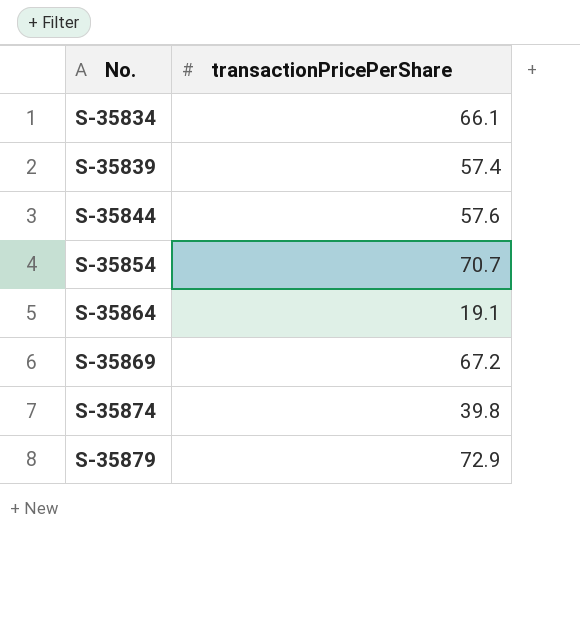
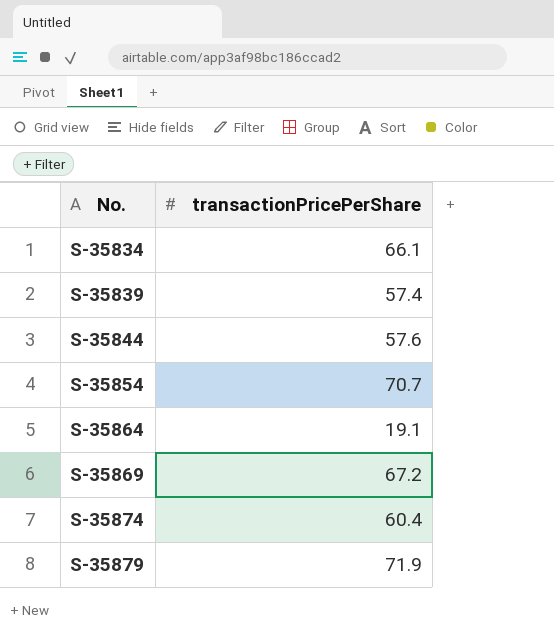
S-35874 | transactionPricePerShare: 39.8 -> 60.4
S-35879 | transactionPricePerShare: 72.9 -> 71.9

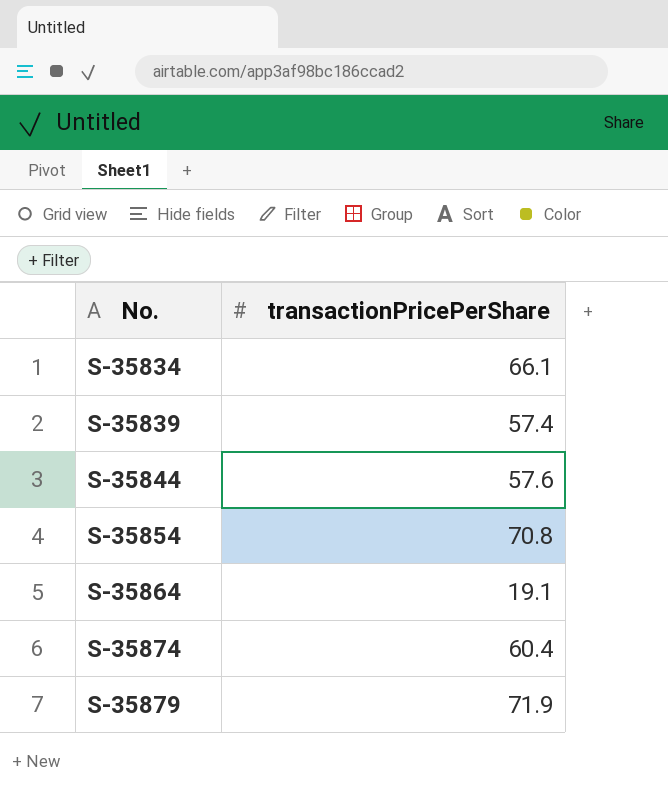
row S-35869: 67.2 -> none
S-35854 | transactionPricePerShare: 70.7 -> 70.8

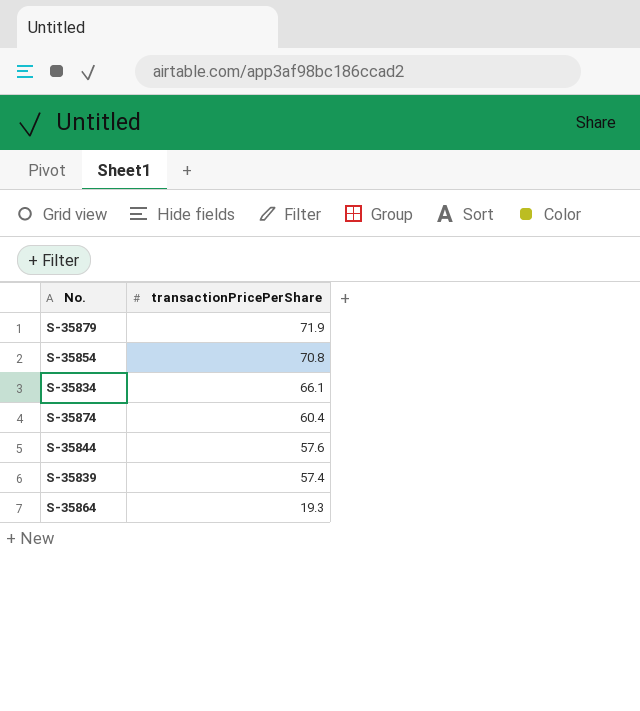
row order: No. ascending -> transactionPricePerShare descending
S-35864 | transactionPricePerShare: 19.1 -> 19.3

